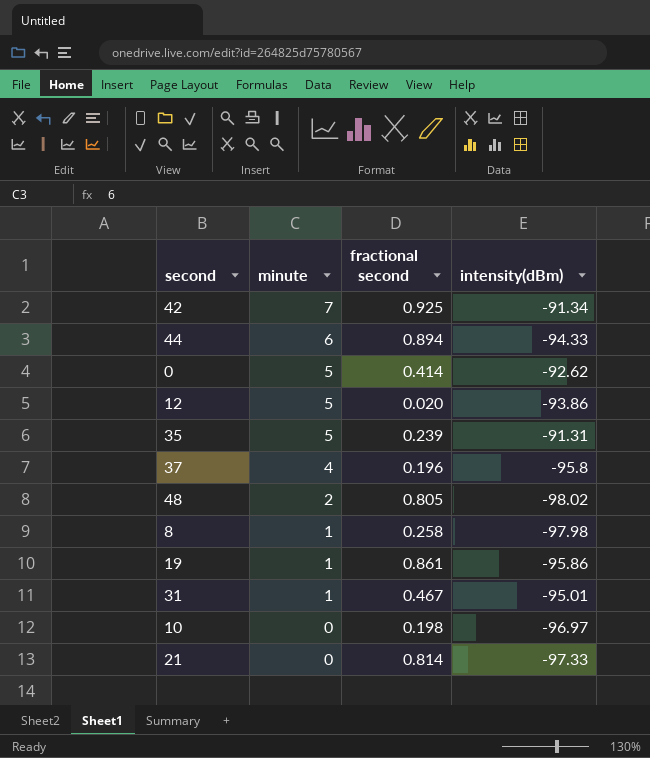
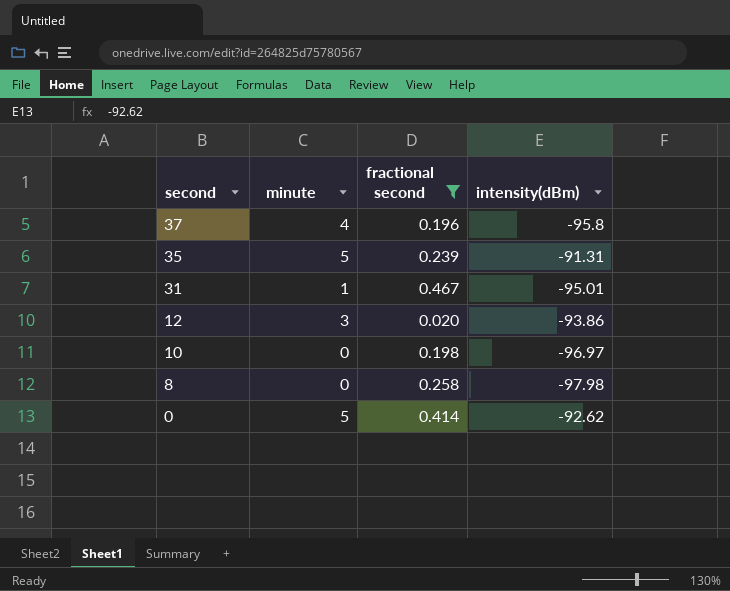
filter: none -> fractional second <= 0.467
row order: minute descending -> second descending
12 | minute: 5 -> 3
8 | minute: 1 -> 0

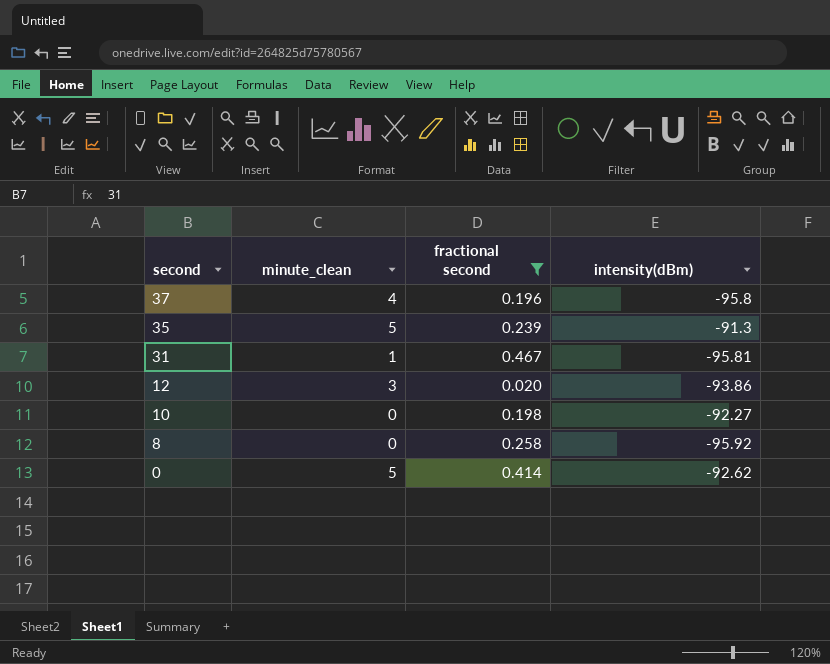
column name: minute -> minute_clean
35 | intensity(dBm): -91.31 -> -91.3
31 | intensity(dBm): -95.01 -> -95.81
10 | intensity(dBm): -96.97 -> -92.27
8 | intensity(dBm): -97.98 -> -95.92

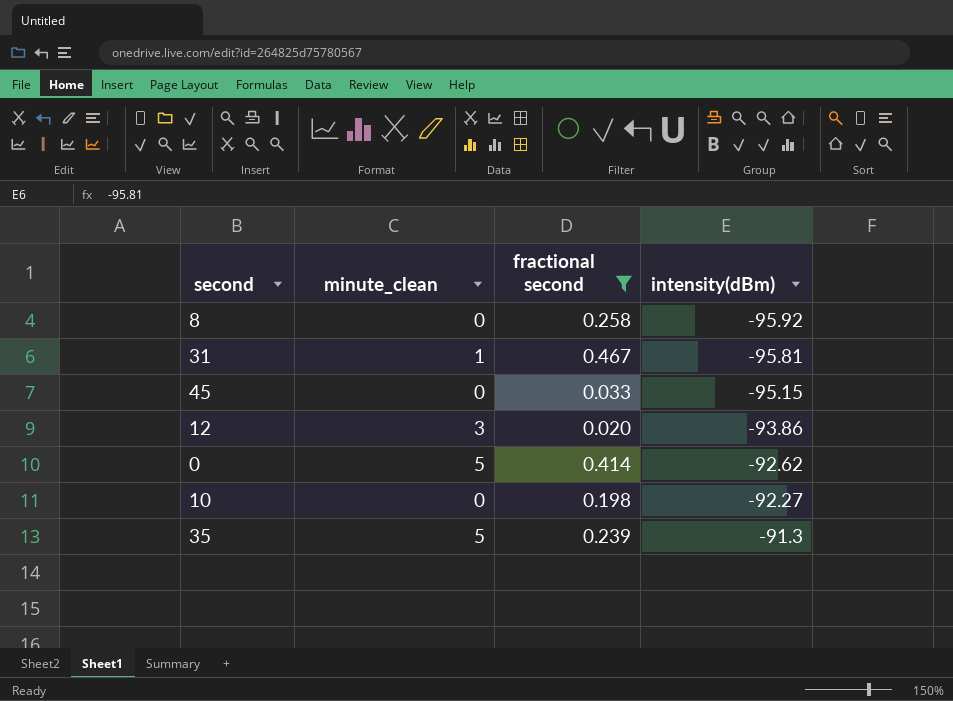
row order: second descending -> intensity(dBm) ascending
row 37: 4 | 0.196 | -95.8 -> none
row 45: none -> 0 | 0.033 | -95.15

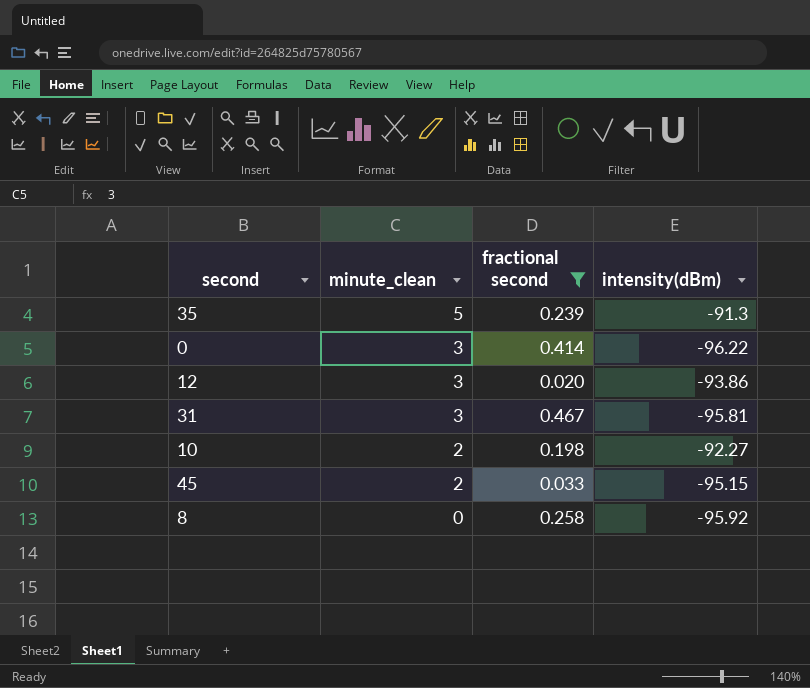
row order: intensity(dBm) ascending -> minute_clean descending
0 | minute_clean: 5 -> 3
0 | intensity(dBm): -92.62 -> -96.22
31 | minute_clean: 1 -> 3
10 | minute_clean: 0 -> 2
45 | minute_clean: 0 -> 2

